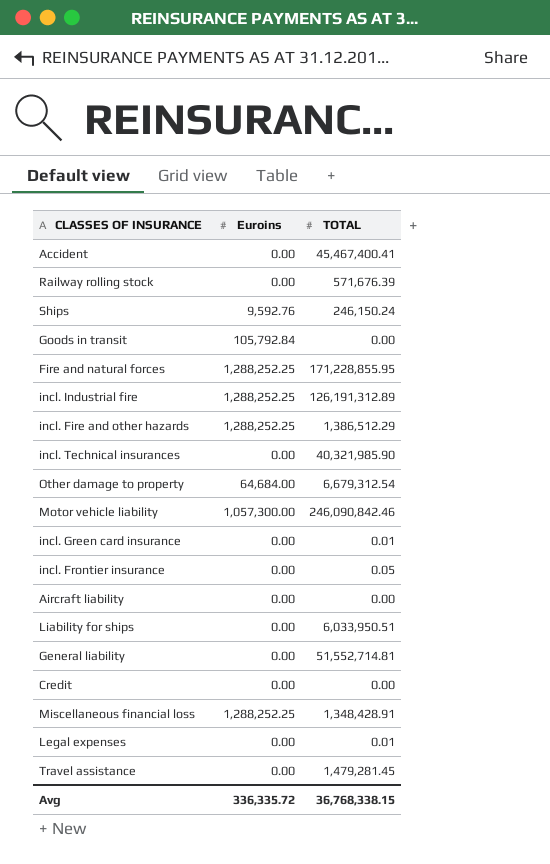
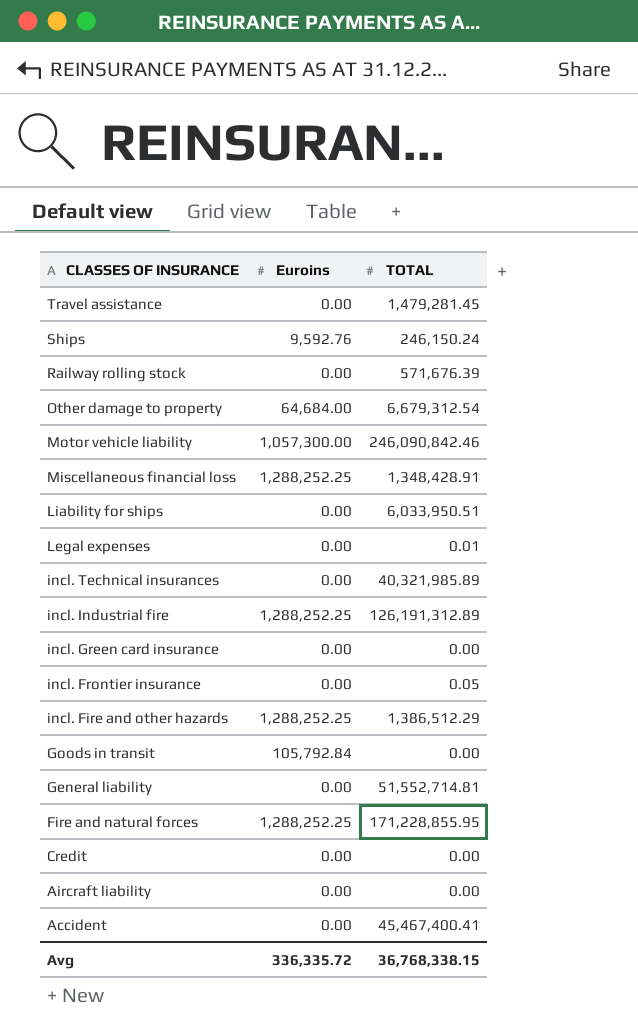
row order: none -> CLASSES OF INSURANCE descending
incl. Technical insurances | TOTAL: 40,321,985.90 -> 40,321,985.89
incl. Green card insurance | TOTAL: 0.01 -> 0.00

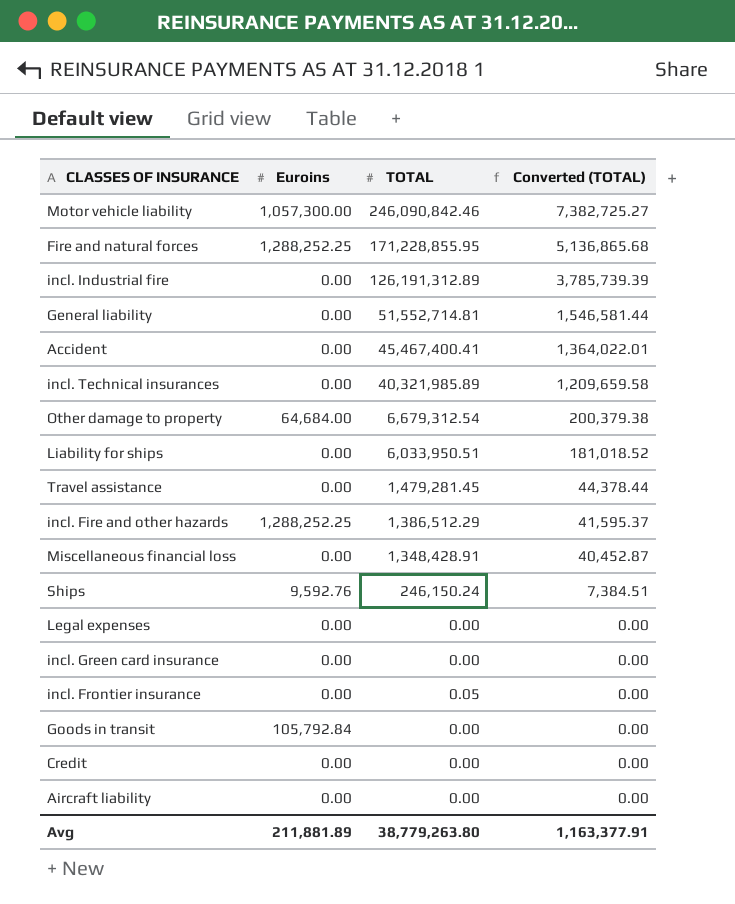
row order: CLASSES OF INSURANCE descending -> Converted (TOTAL) descending
column Converted (TOTAL) | formula: none -> [TOTAL] * 0.03
row Railway rolling stock: 0.00 | 571,676.39 -> none
incl. Industrial fire | Euroins: 1,288,252.25 -> 0.00
Miscellaneous financial loss | Euroins: 1,288,252.25 -> 0.00
Legal expenses | TOTAL: 0.01 -> 0.00
Avg | Euroins: 336,335.72 -> 211,881.89
Avg | TOTAL: 36,768,338.15 -> 38,779,263.80

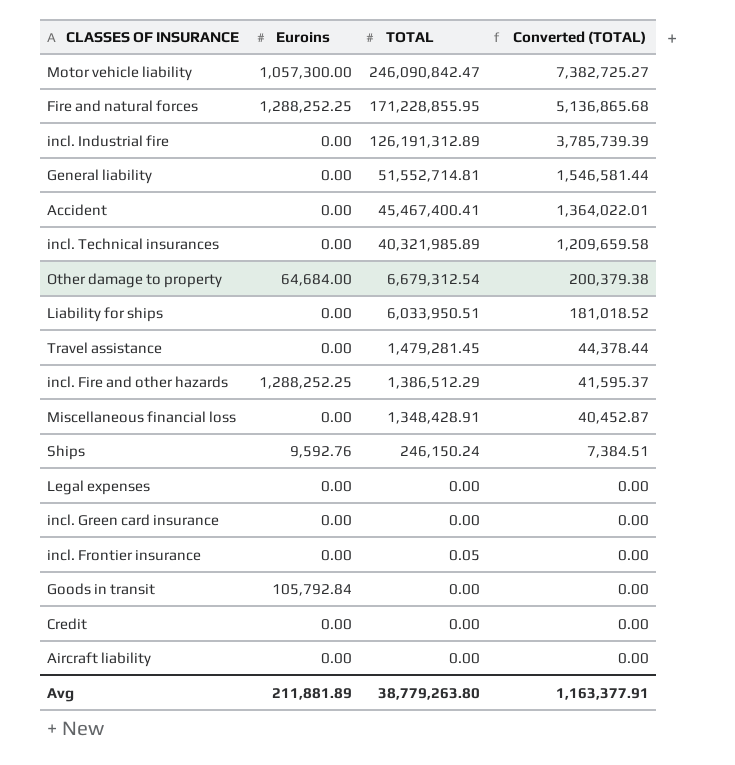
Motor vehicle liability | TOTAL: 246,090,842.46 -> 246,090,842.47

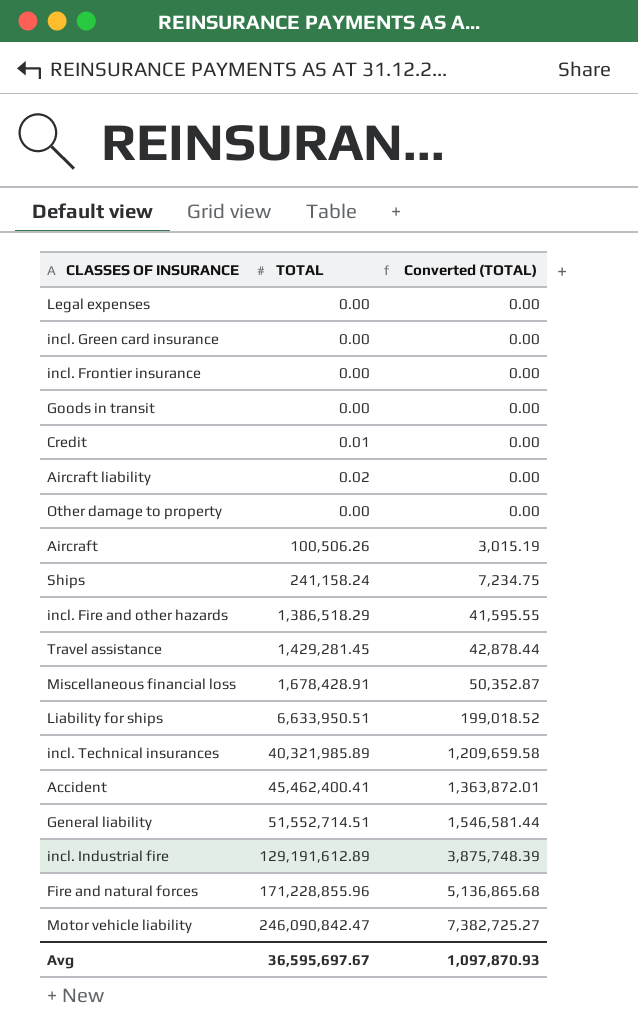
row order: Converted (TOTAL) descending -> Converted (TOTAL) ascending
column Euroins | position: 2 -> none
incl. Frontier insurance | TOTAL: 0.05 -> 0.00
Credit | TOTAL: 0.00 -> 0.01
Aircraft liability | TOTAL: 0.00 -> 0.02
Other damage to property | TOTAL: 6,679,312.54 -> 0.00
Other damage to property | Converted (TOTAL): 200,379.38 -> 0.00
row Aircraft: none -> 100,506.26 | 3,015.19
Ships | TOTAL: 246,150.24 -> 241,158.24
Ships | Converted (TOTAL): 7,384.51 -> 7,234.75
incl. Fire and other hazards | TOTAL: 1,386,512.29 -> 1,386,518.29
incl. Fire and other hazards | Converted (TOTAL): 41,595.37 -> 41,595.55
Travel assistance | TOTAL: 1,479,281.45 -> 1,429,281.45
Travel assistance | Converted (TOTAL): 44,378.44 -> 42,878.44
Miscellaneous financial loss | TOTAL: 1,348,428.91 -> 1,678,428.91
Miscellaneous financial loss | Converted (TOTAL): 40,452.87 -> 50,352.87
Liability for ships | TOTAL: 6,033,950.51 -> 6,633,950.51
Liability for ships | Converted (TOTAL): 181,018.52 -> 199,018.52
Accident | TOTAL: 45,467,400.41 -> 45,462,400.41
Accident | Converted (TOTAL): 1,364,022.01 -> 1,363,872.01
General liability | TOTAL: 51,552,714.81 -> 51,552,714.51
incl. Industrial fire | TOTAL: 126,191,312.89 -> 129,191,612.89
incl. Industrial fire | Converted (TOTAL): 3,785,739.39 -> 3,875,748.39
Fire and natural forces | TOTAL: 171,228,855.95 -> 171,228,855.96
Avg | TOTAL: 38,779,263.80 -> 36,595,697.67
Avg | Converted (TOTAL): 1,163,377.91 -> 1,097,870.93

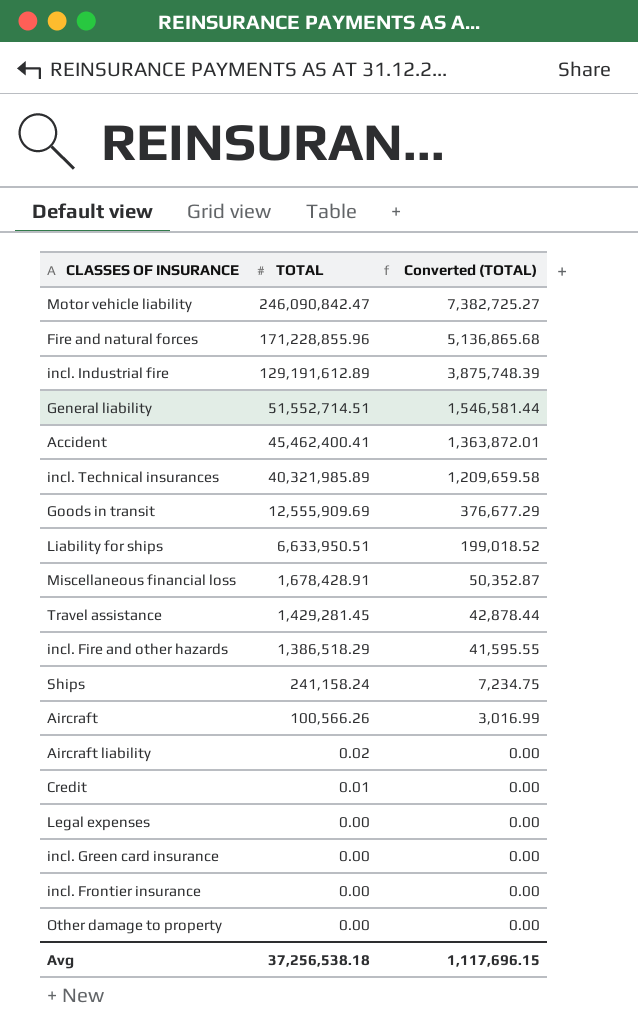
row order: Converted (TOTAL) ascending -> TOTAL descending
Goods in transit | TOTAL: 0.00 -> 12,555,909.69
Goods in transit | Converted (TOTAL): 0.00 -> 376,677.29
Aircraft | TOTAL: 100,506.26 -> 100,566.26
Aircraft | Converted (TOTAL): 3,015.19 -> 3,016.99
Avg | TOTAL: 36,595,697.67 -> 37,256,538.18
Avg | Converted (TOTAL): 1,097,870.93 -> 1,117,696.15

